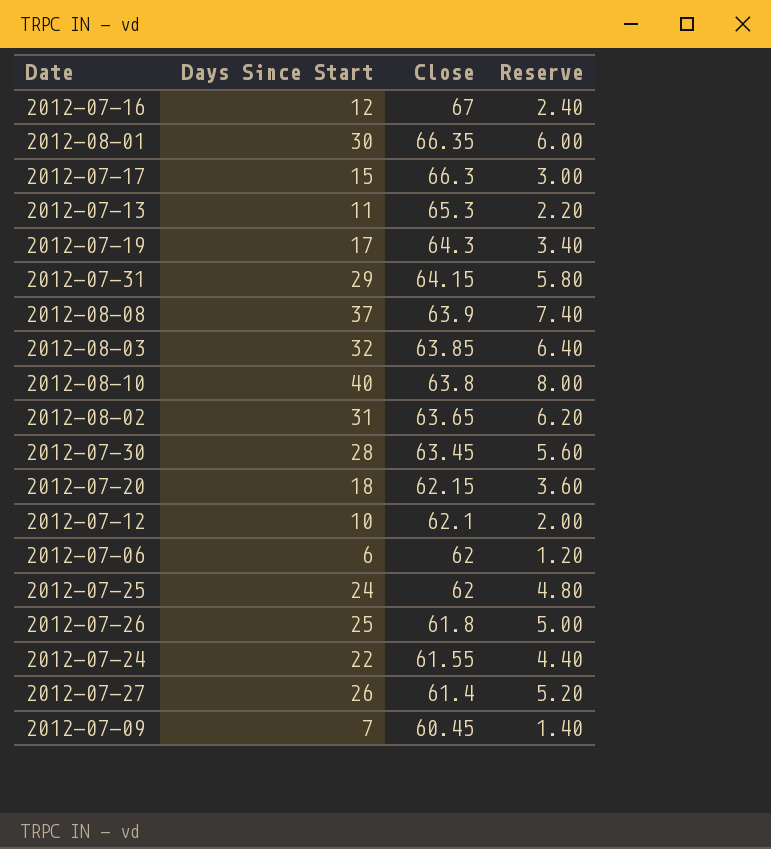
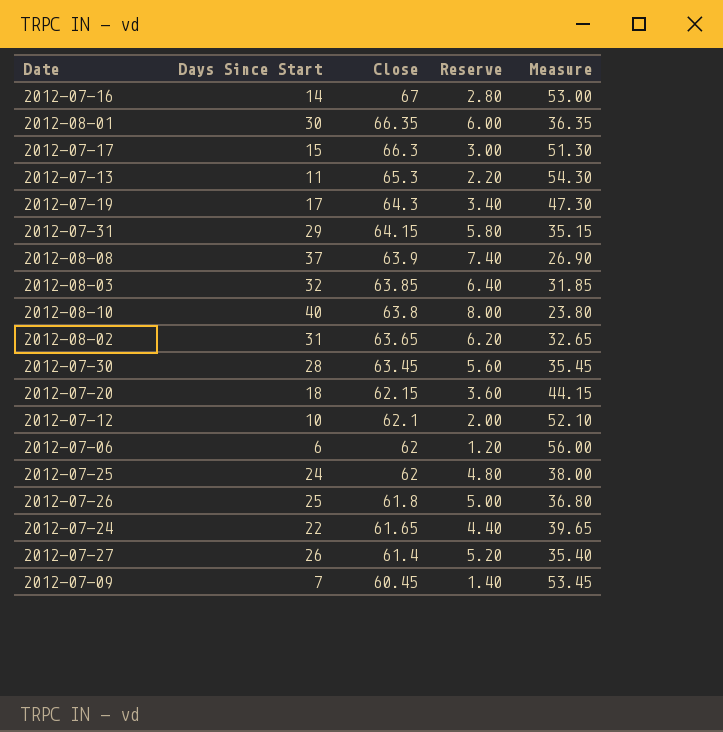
column Measure | formula: none -> [Close] - [Days Since Start]
2012-07-16 | Days Since Start: 12 -> 14
2012-07-16 | Reserve: 2.40 -> 2.80
2012-07-24 | Close: 61.55 -> 61.65

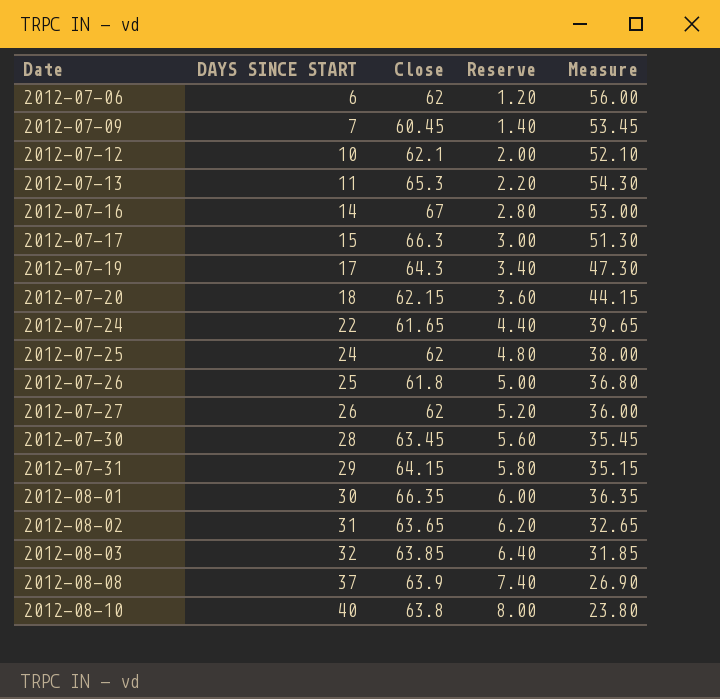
row order: Close descending -> Date ascending
column name: Days Since Start -> DAYS SINCE START
2012-07-27 | Close: 61.4 -> 62
2012-07-27 | Measure: 35.40 -> 36.00

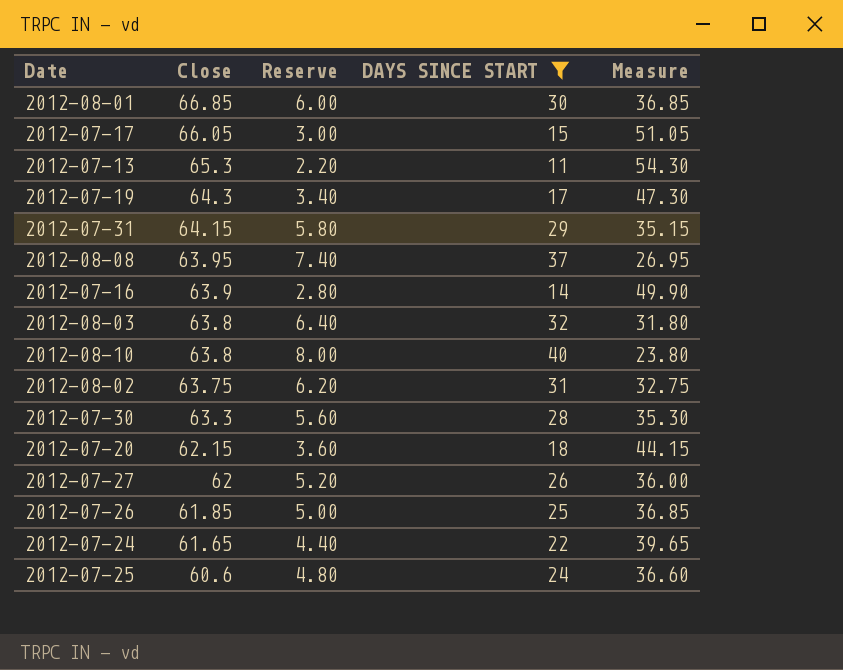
filter: none -> DAYS SINCE START >= 11
row order: Date ascending -> Close descending
column DAYS SINCE START | position: 2 -> 4
2012-08-01 | Close: 66.35 -> 66.85
2012-08-01 | Measure: 36.35 -> 36.85
2012-07-17 | Close: 66.3 -> 66.05
2012-07-17 | Measure: 51.30 -> 51.05
2012-08-08 | Close: 63.9 -> 63.95
2012-08-08 | Measure: 26.90 -> 26.95
2012-07-16 | Close: 67 -> 63.9
2012-07-16 | Measure: 53.00 -> 49.90
2012-08-03 | Close: 63.85 -> 63.8
2012-08-03 | Measure: 31.85 -> 31.80
2012-08-02 | Close: 63.65 -> 63.75
2012-08-02 | Measure: 32.65 -> 32.75
2012-07-30 | Close: 63.45 -> 63.3
2012-07-30 | Measure: 35.45 -> 35.30
2012-07-26 | Close: 61.8 -> 61.85
2012-07-26 | Measure: 36.80 -> 36.85
2012-07-25 | Close: 62 -> 60.6
2012-07-25 | Measure: 38.00 -> 36.60

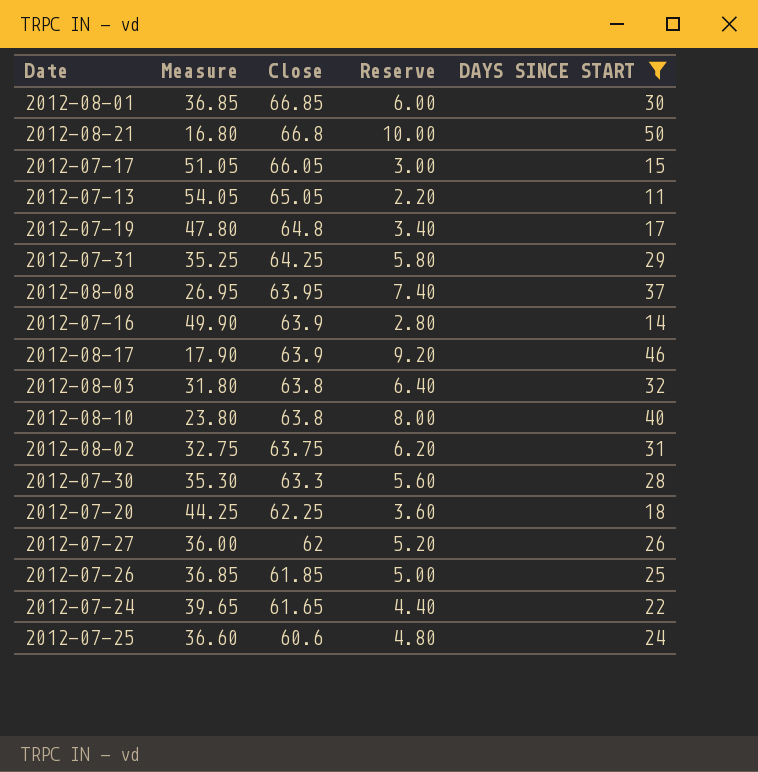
column Measure | position: 5 -> 2
row 2012-08-21: none -> 16.80 | 66.8 | 10.00 | 50
2012-07-13 | Measure: 54.30 -> 54.05
2012-07-13 | Close: 65.3 -> 65.05
2012-07-19 | Measure: 47.30 -> 47.80
2012-07-19 | Close: 64.3 -> 64.8
2012-07-31 | Measure: 35.15 -> 35.25
2012-07-31 | Close: 64.15 -> 64.25
row 2012-08-17: none -> 17.90 | 63.9 | 9.20 | 46
2012-07-20 | Measure: 44.15 -> 44.25
2012-07-20 | Close: 62.15 -> 62.25

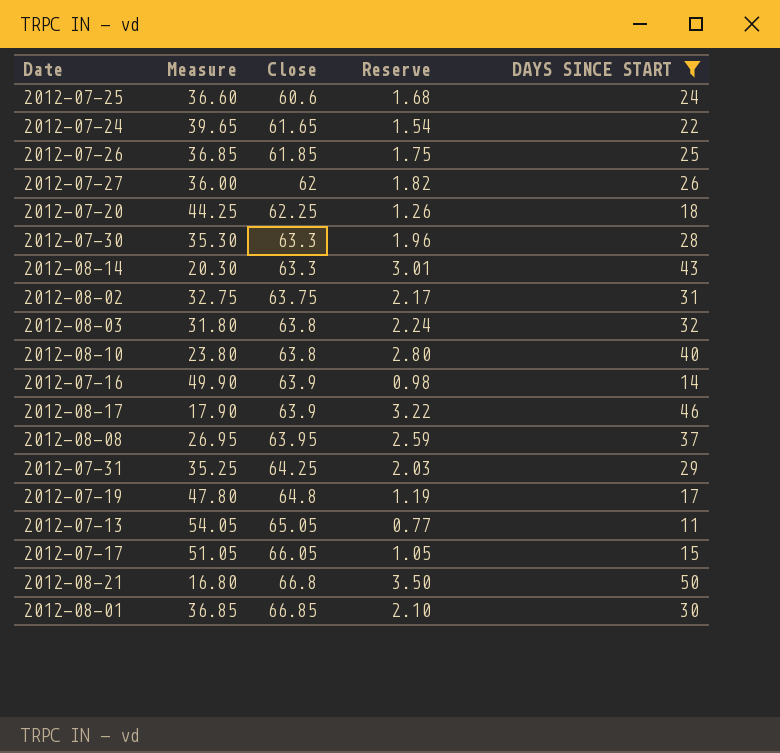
row order: Close descending -> Close ascending
column Reserve | formula: [DAYS SINCE START] * 0.2 -> [DAYS SINCE START] * 0.07
row 2012-08-14: none -> 20.30 | 63.3 | 3.01 | 43

